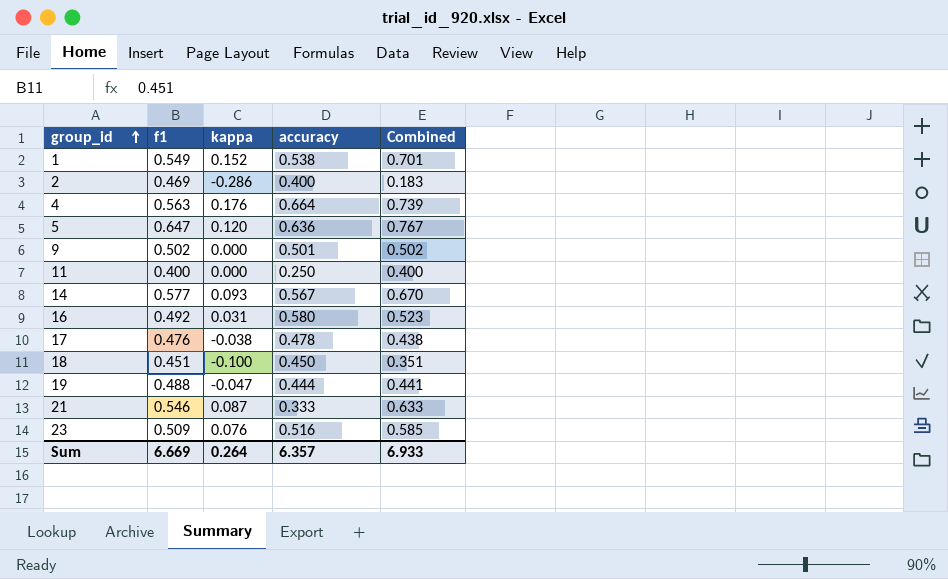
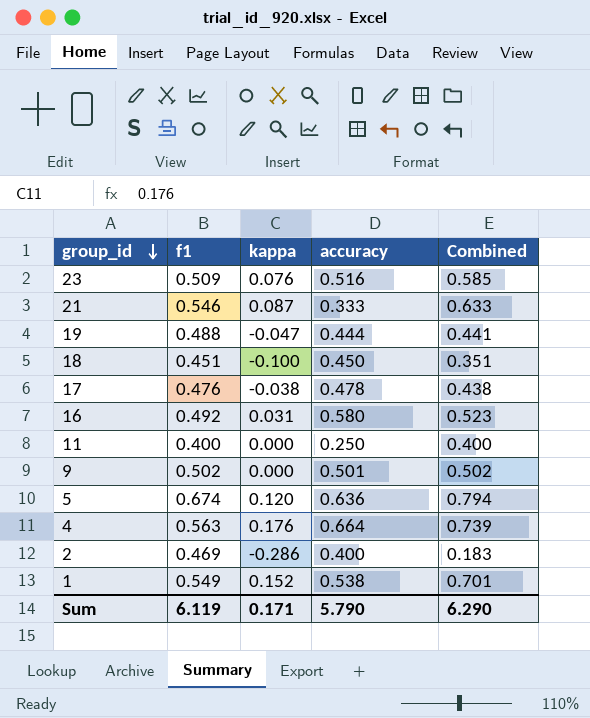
row order: group_id ascending -> group_id descending
row 14: 0.577 | 0.093 | 0.567 | 0.670 -> none
5 | f1: 0.647 -> 0.674
5 | Combined: 0.767 -> 0.794
Sum | f1: 6.669 -> 6.119
Sum | kappa: 0.264 -> 0.171
Sum | accuracy: 6.357 -> 5.790
Sum | Combined: 6.933 -> 6.290

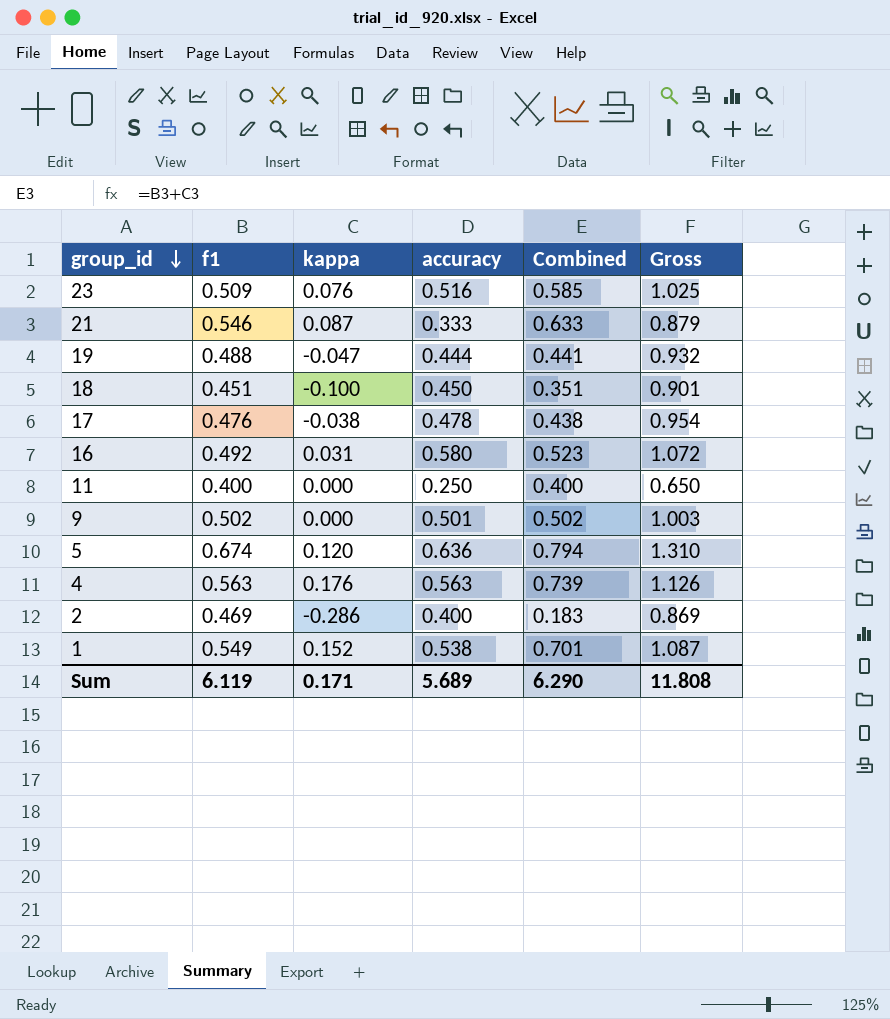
column Gross | formula: none -> [f1] + [accuracy]
4 | accuracy: 0.664 -> 0.563
Sum | accuracy: 5.790 -> 5.689

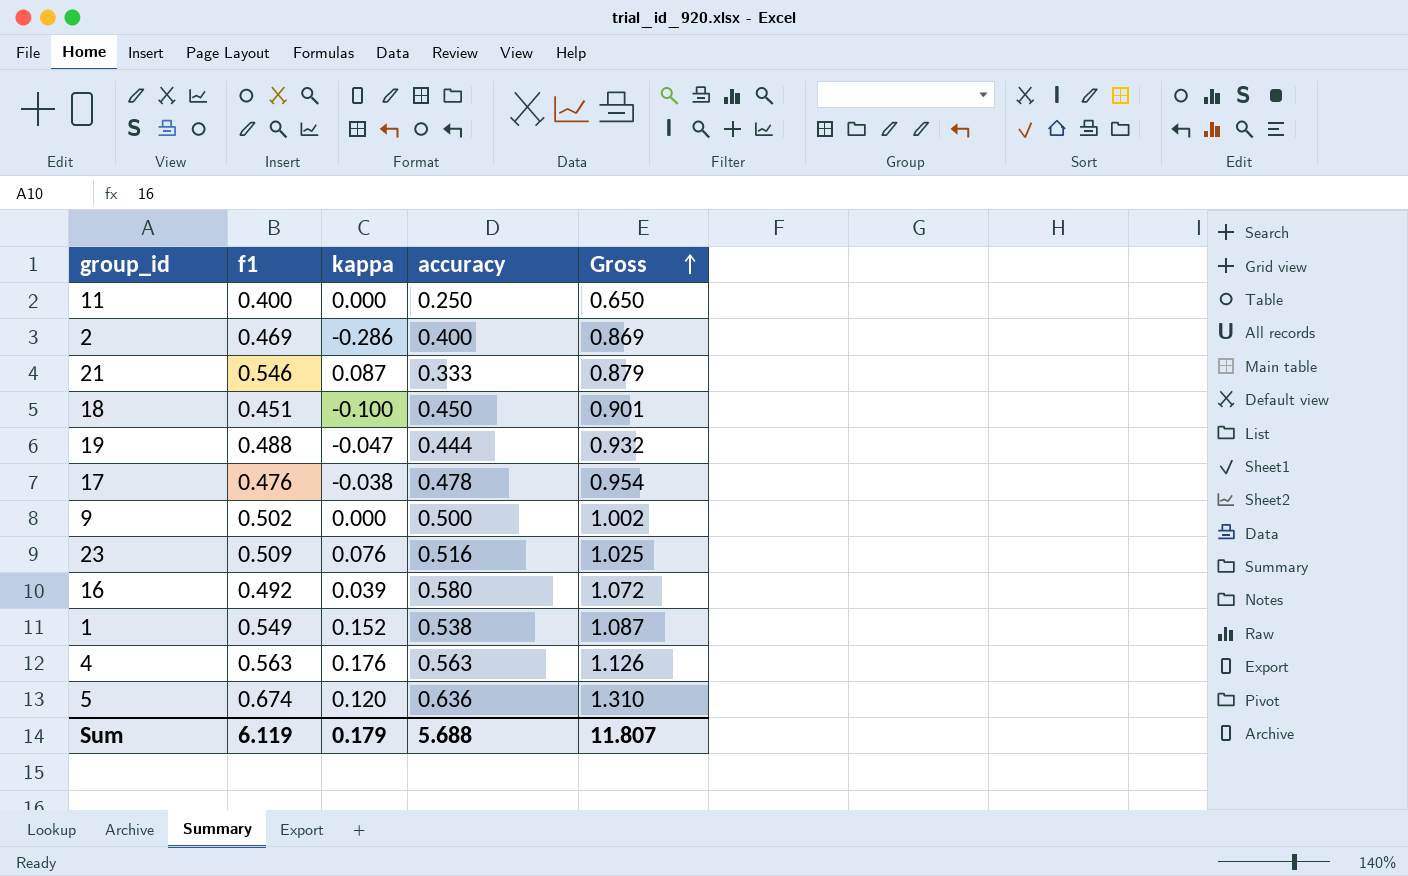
row order: group_id descending -> Gross ascending
column Combined | formula: [f1] + [kappa] -> none
9 | accuracy: 0.501 -> 0.500
9 | Gross: 1.003 -> 1.002
16 | kappa: 0.031 -> 0.039
Sum | kappa: 0.171 -> 0.179
Sum | accuracy: 5.689 -> 5.688
Sum | Gross: 11.808 -> 11.807

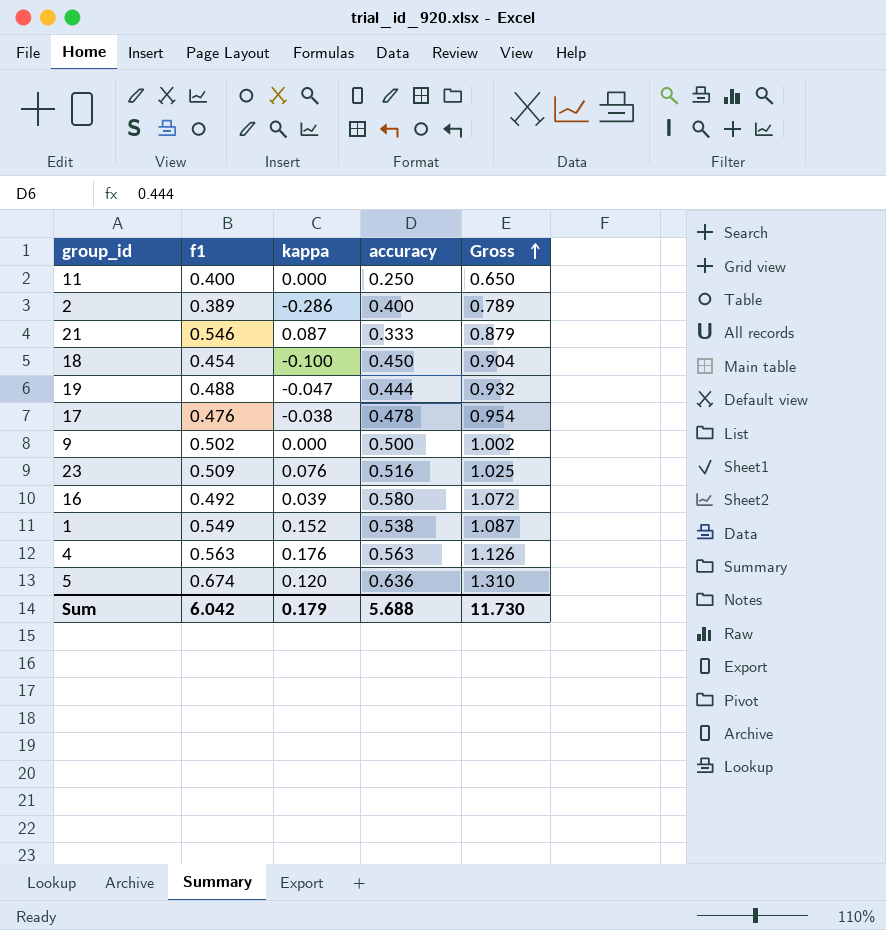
2 | f1: 0.469 -> 0.389
2 | Gross: 0.869 -> 0.789
18 | f1: 0.451 -> 0.454
18 | Gross: 0.901 -> 0.904
Sum | f1: 6.119 -> 6.042
Sum | Gross: 11.807 -> 11.730

